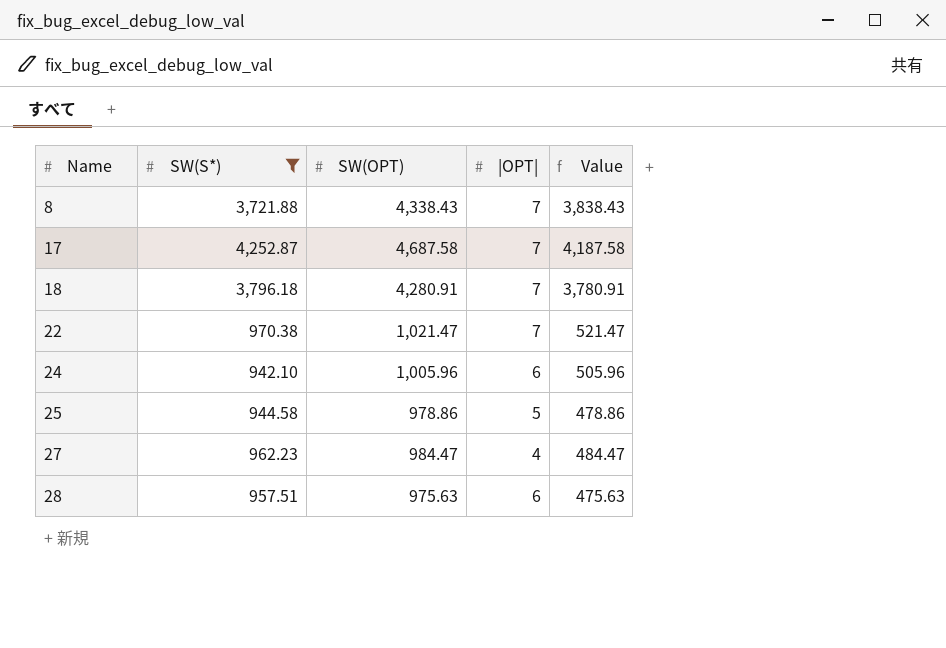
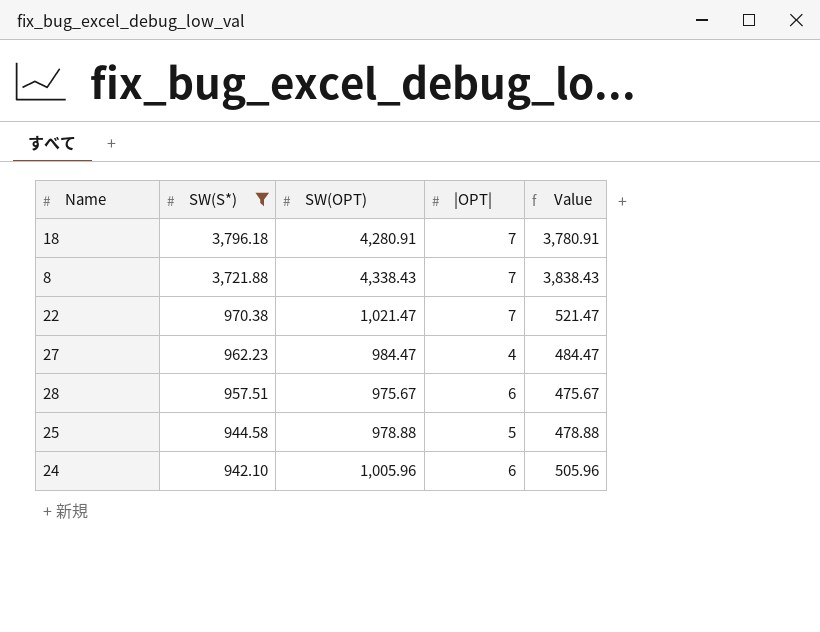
row order: Name ascending -> SW(S*) descending
row 17: 4,252.87 | 4,687.58 | 7 | 4,187.58 -> none
28 | SW(OPT): 975.63 -> 975.67
28 | Value: 475.63 -> 475.67
25 | SW(OPT): 978.86 -> 978.88
25 | Value: 478.86 -> 478.88

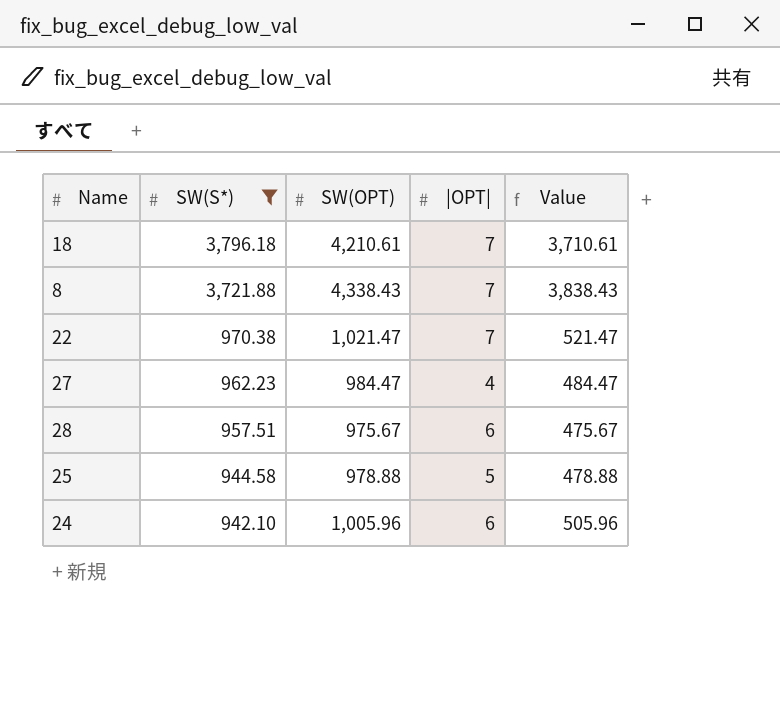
18 | SW(OPT): 4,280.91 -> 4,210.61
18 | Value: 3,780.91 -> 3,710.61

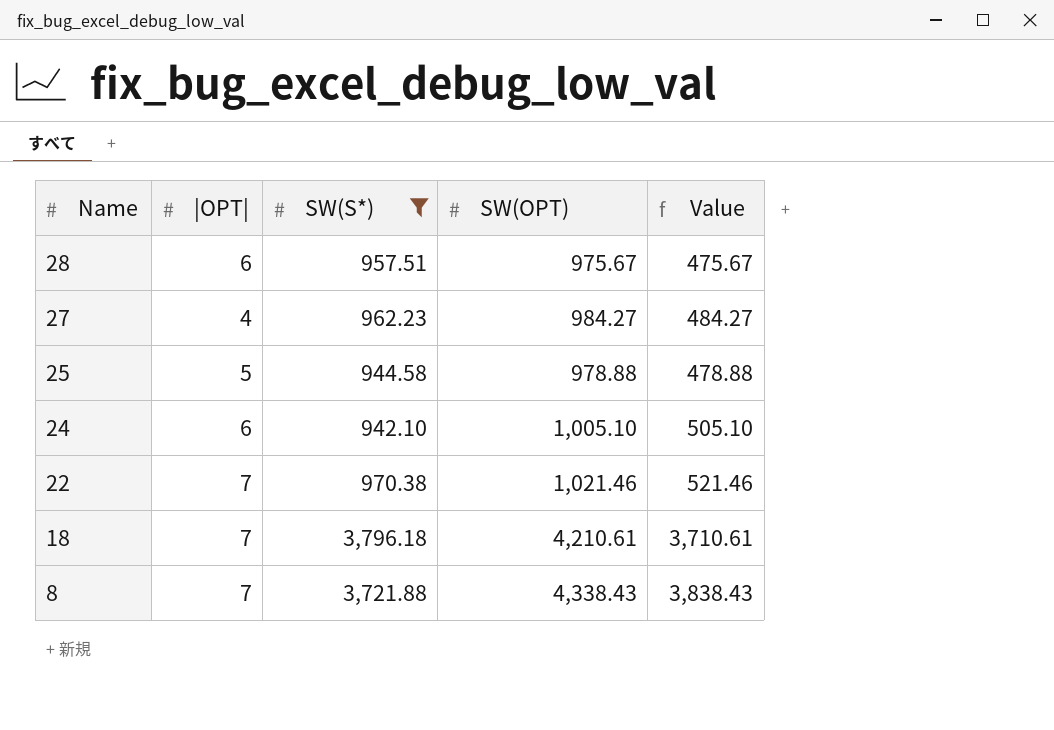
row order: SW(S*) descending -> Name descending
column |OPT| | position: 4 -> 2
27 | SW(OPT): 984.47 -> 984.27
27 | Value: 484.47 -> 484.27
24 | SW(OPT): 1,005.96 -> 1,005.10
24 | Value: 505.96 -> 505.10
22 | SW(OPT): 1,021.47 -> 1,021.46
22 | Value: 521.47 -> 521.46

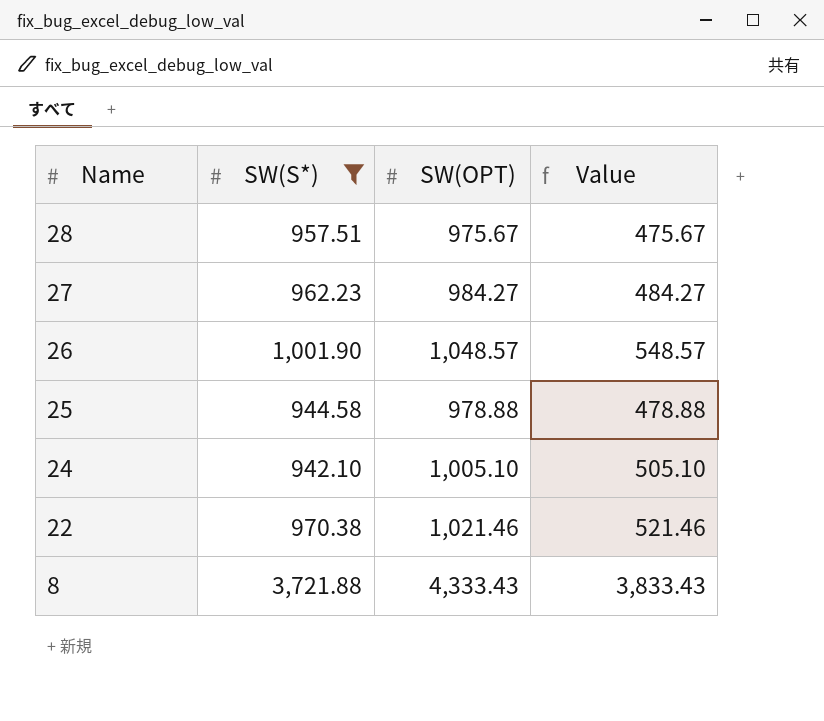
column |OPT| | position: 2 -> none
row 18: 7 | 3,796.18 | 4,210.61 | 3,710.61 -> none
row 26: none -> 1,001.90 | 1,048.57 | 548.57
8 | SW(OPT): 4,338.43 -> 4,333.43
8 | Value: 3,838.43 -> 3,833.43

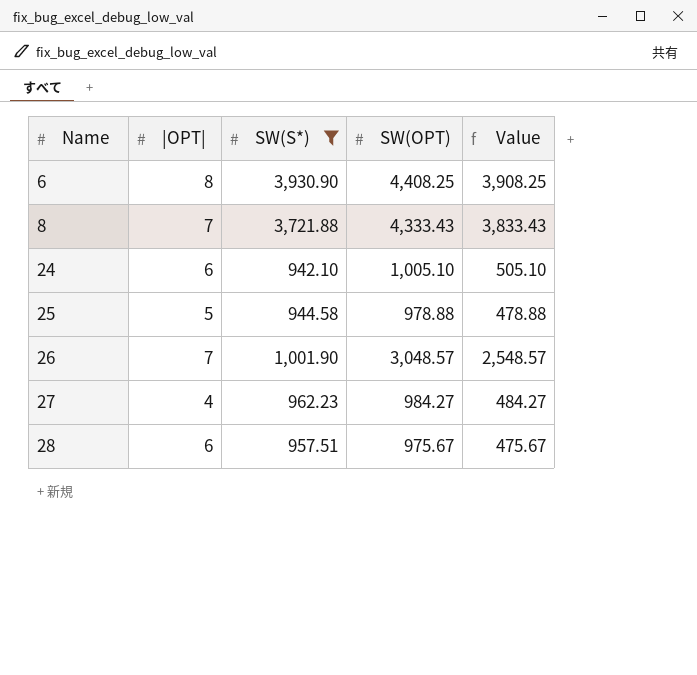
row order: Name descending -> Name ascending
column |OPT| | position: none -> 2
row 22: 970.38 | 1,021.46 | 521.46 -> none
row 6: none -> 8 | 3,930.90 | 4,408.25 | 3,908.25
26 | SW(OPT): 1,048.57 -> 3,048.57
26 | Value: 548.57 -> 2,548.57

